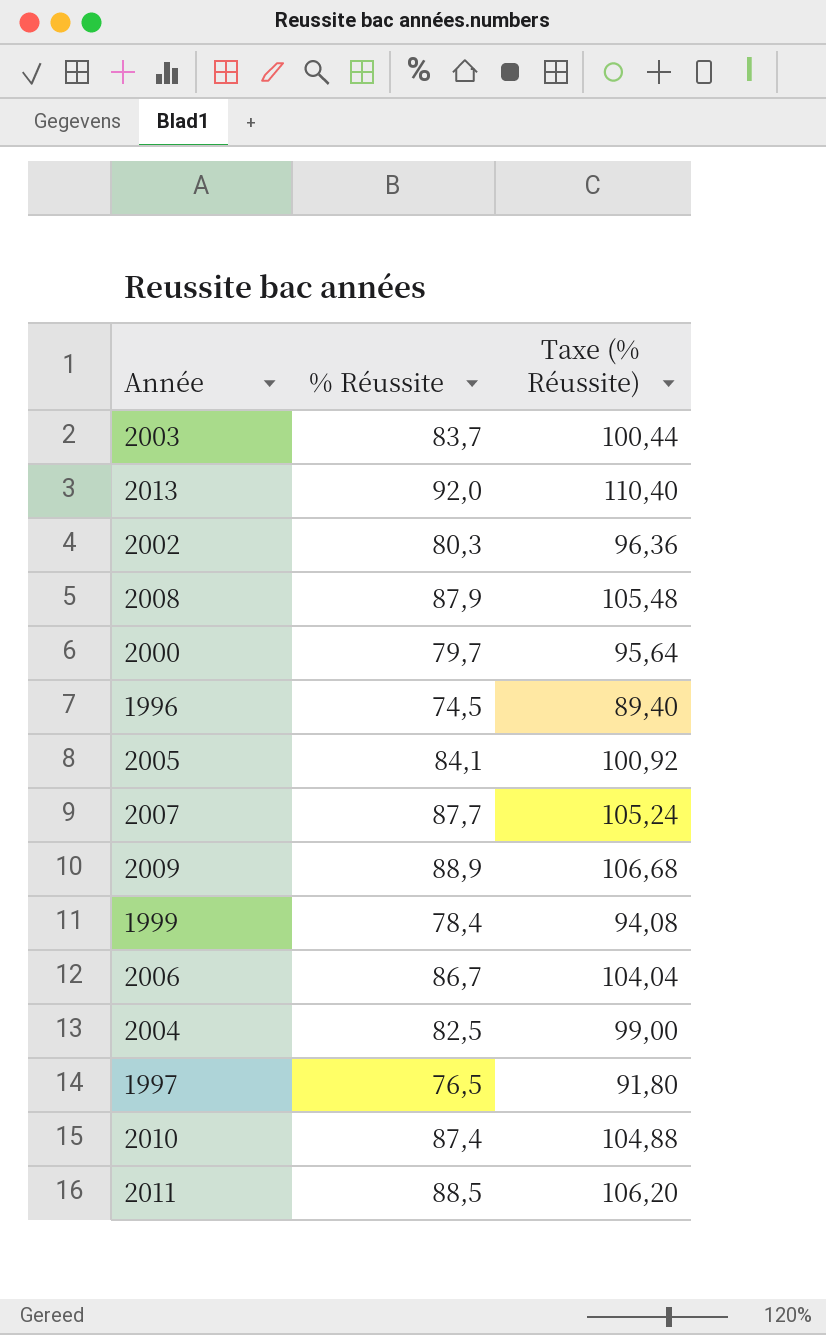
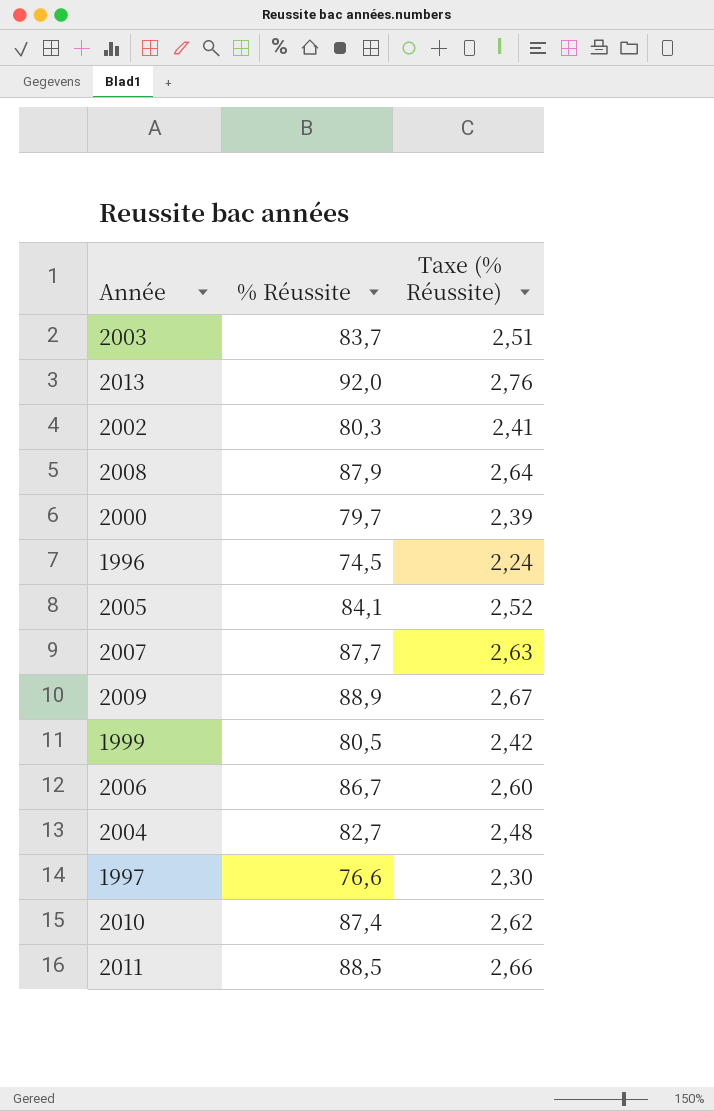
column Taxe (% Réussite) | formula: [% Réussite] * 1,2 -> [% Réussite] * 0,03
1999 | % Réussite: 78,4 -> 80,5
2004 | % Réussite: 82,5 -> 82,7
1997 | % Réussite: 76,5 -> 76,6

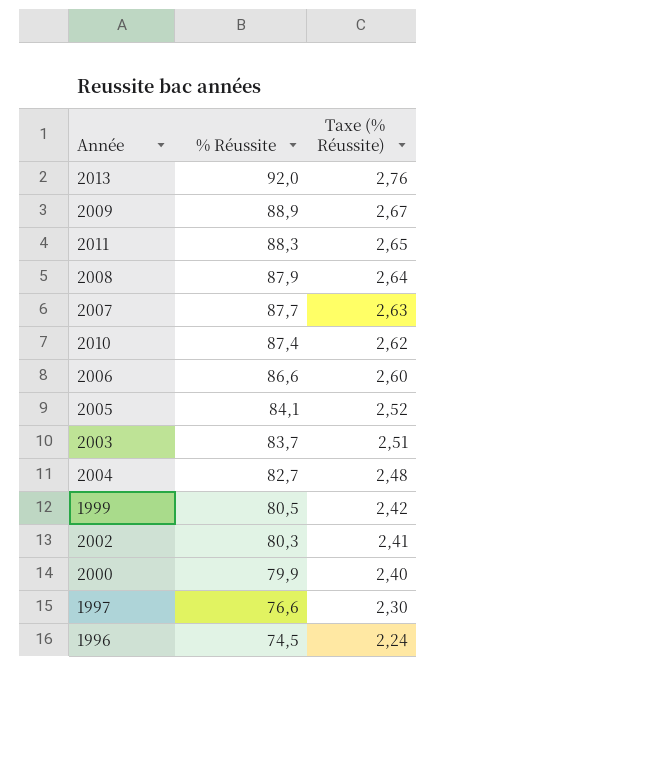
row order: none -> % Réussite descending
2011 | % Réussite: 88,5 -> 88,3
2011 | Taxe (% Réussite): 2,66 -> 2,65
2006 | % Réussite: 86,7 -> 86,6
2000 | % Réussite: 79,7 -> 79,9
2000 | Taxe (% Réussite): 2,39 -> 2,40

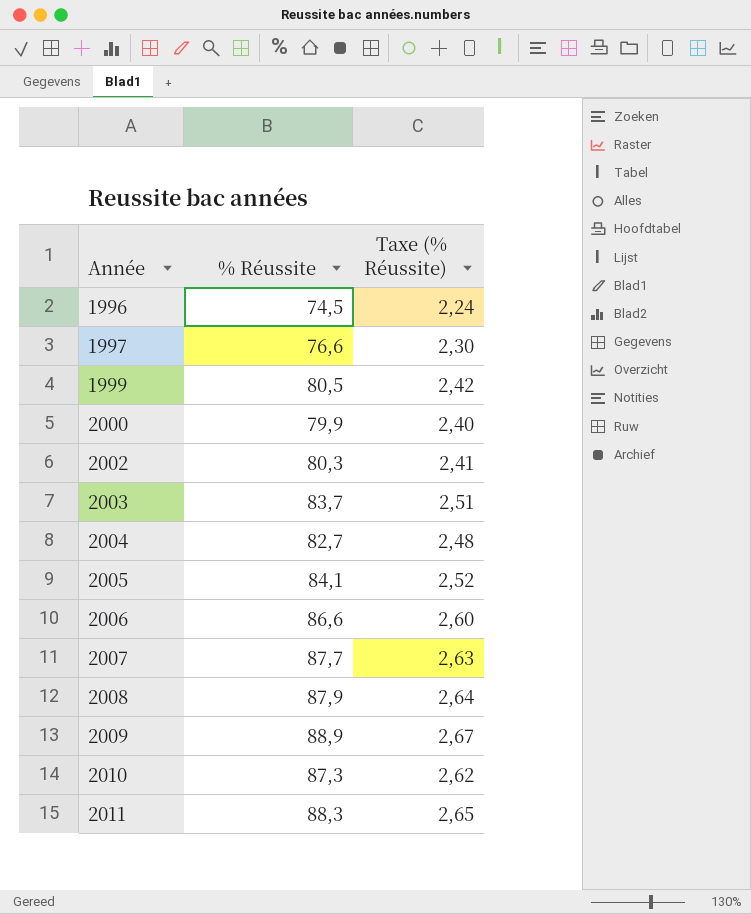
row order: % Réussite descending -> Année ascending
row 2013: 92,0 | 2,76 -> none
2010 | % Réussite: 87,4 -> 87,3

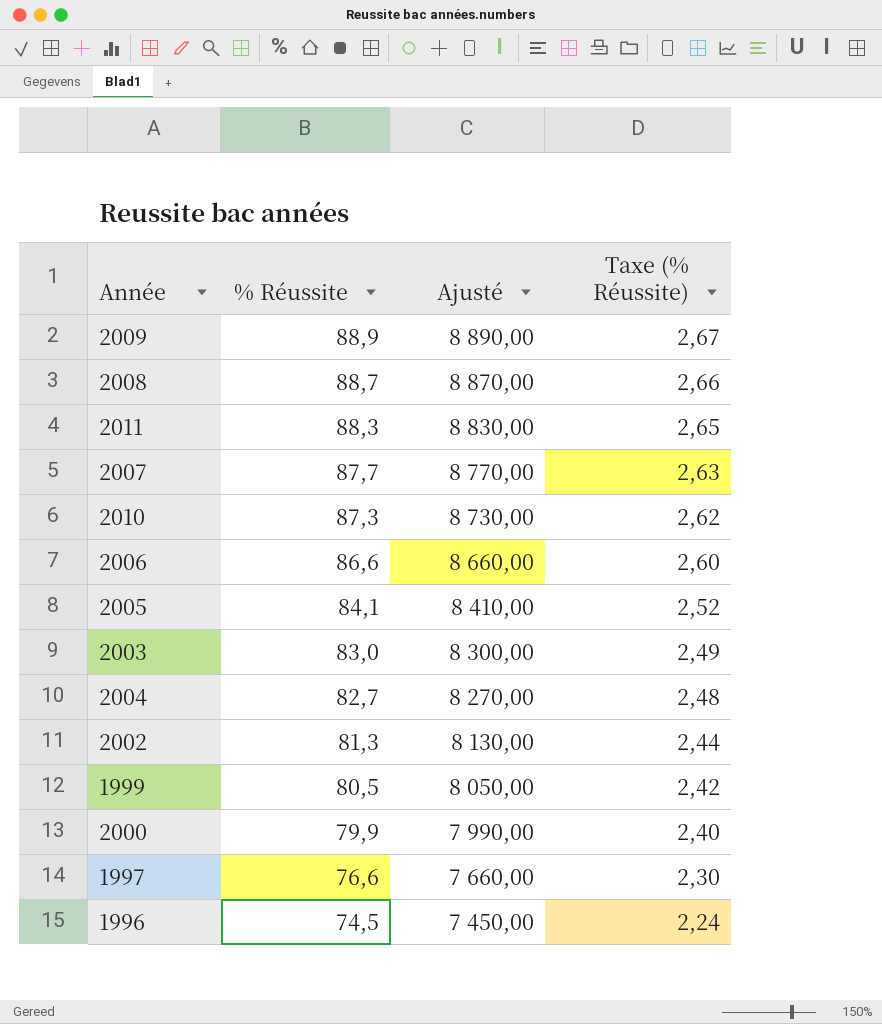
row order: Année ascending -> % Réussite descending
column Ajusté | formula: none -> [% Réussite] * 100
2008 | % Réussite: 87,9 -> 88,7
2008 | Taxe (% Réussite): 2,64 -> 2,66
2003 | % Réussite: 83,7 -> 83,0
2003 | Taxe (% Réussite): 2,51 -> 2,49
2002 | % Réussite: 80,3 -> 81,3
2002 | Taxe (% Réussite): 2,41 -> 2,44

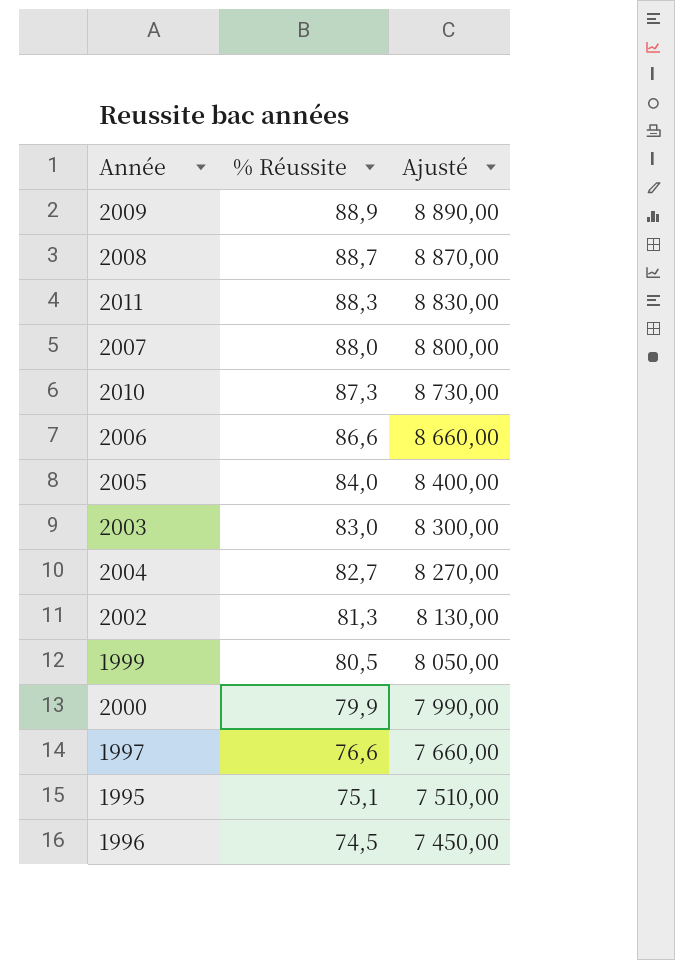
column Taxe (% Réussite) | formula: [% Réussite] * 0,03 -> none
2007 | % Réussite: 87,7 -> 88,0
2007 | Ajusté: 8 770,00 -> 8 800,00
2005 | % Réussite: 84,1 -> 84,0
2005 | Ajusté: 8 410,00 -> 8 400,00
row 1995: none -> 75,1 | 7 510,00

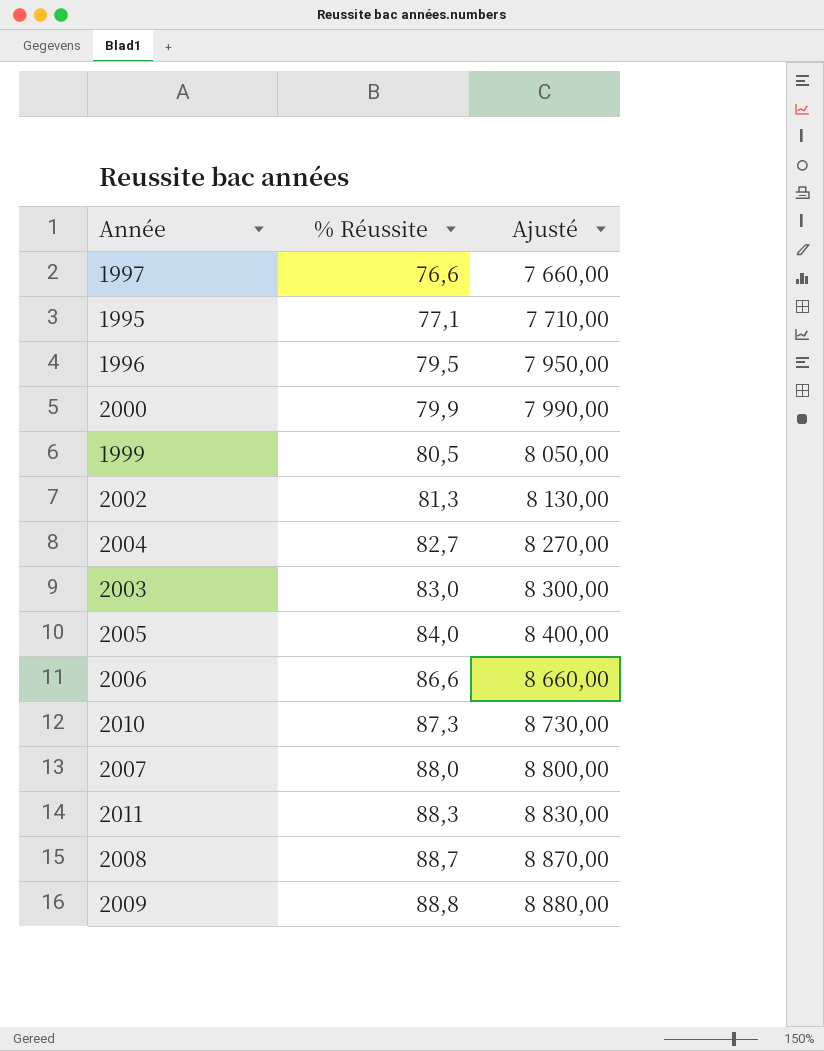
row order: % Réussite descending -> % Réussite ascending
1995 | % Réussite: 75,1 -> 77,1
1995 | Ajusté: 7 510,00 -> 7 710,00
1996 | % Réussite: 74,5 -> 79,5
1996 | Ajusté: 7 450,00 -> 7 950,00
2009 | % Réussite: 88,9 -> 88,8
2009 | Ajusté: 8 890,00 -> 8 880,00

